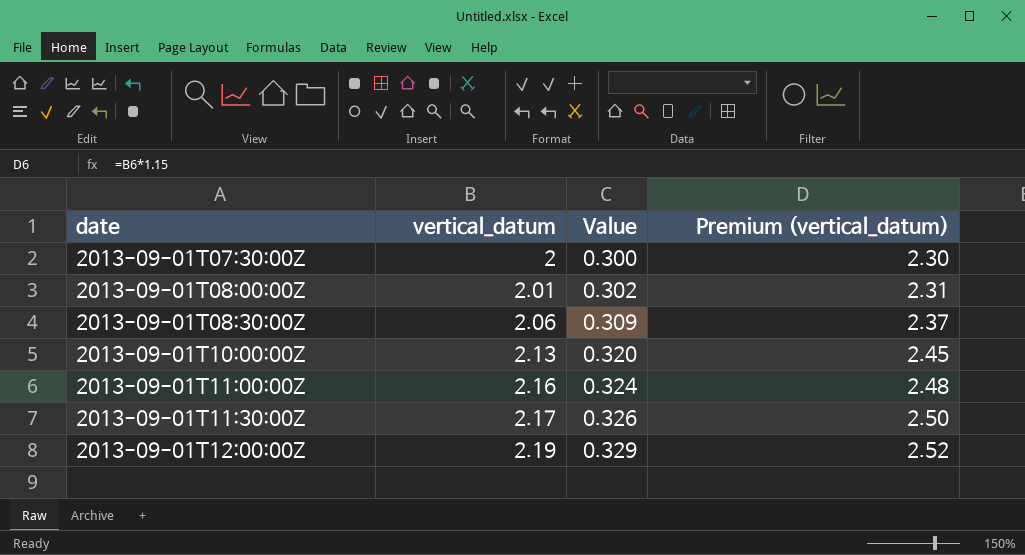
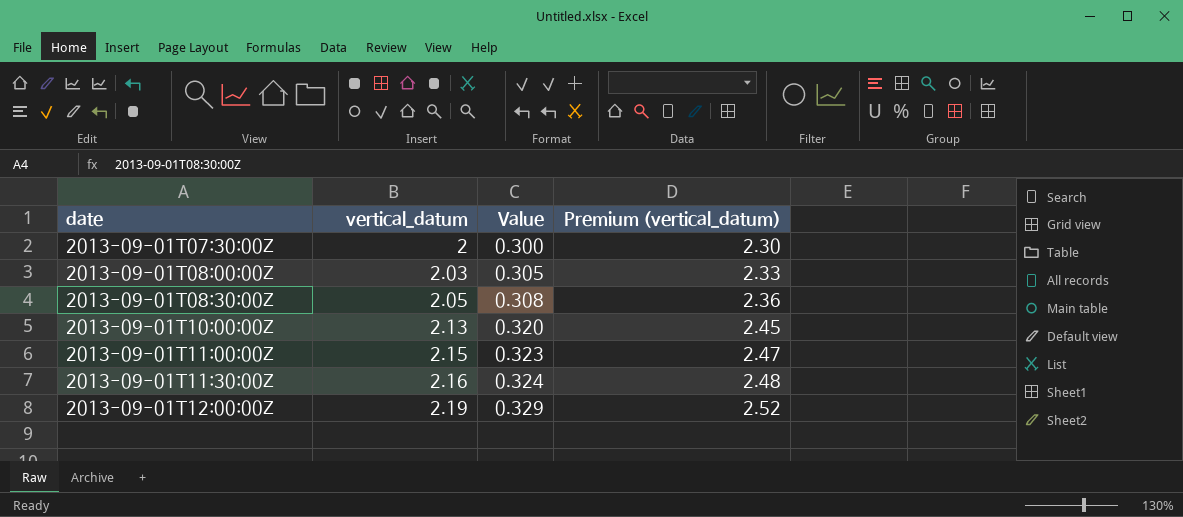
2013-09-01T08:00:00Z | vertical_datum: 2.01 -> 2.03
2013-09-01T08:00:00Z | Value: 0.302 -> 0.305
2013-09-01T08:00:00Z | Premium (vertical_datum): 2.31 -> 2.33
2013-09-01T08:30:00Z | vertical_datum: 2.06 -> 2.05
2013-09-01T08:30:00Z | Value: 0.309 -> 0.308
2013-09-01T08:30:00Z | Premium (vertical_datum): 2.37 -> 2.36
2013-09-01T11:00:00Z | vertical_datum: 2.16 -> 2.15
2013-09-01T11:00:00Z | Value: 0.324 -> 0.323
2013-09-01T11:00:00Z | Premium (vertical_datum): 2.48 -> 2.47
2013-09-01T11:30:00Z | vertical_datum: 2.17 -> 2.16
2013-09-01T11:30:00Z | Value: 0.326 -> 0.324
2013-09-01T11:30:00Z | Premium (vertical_datum): 2.50 -> 2.48

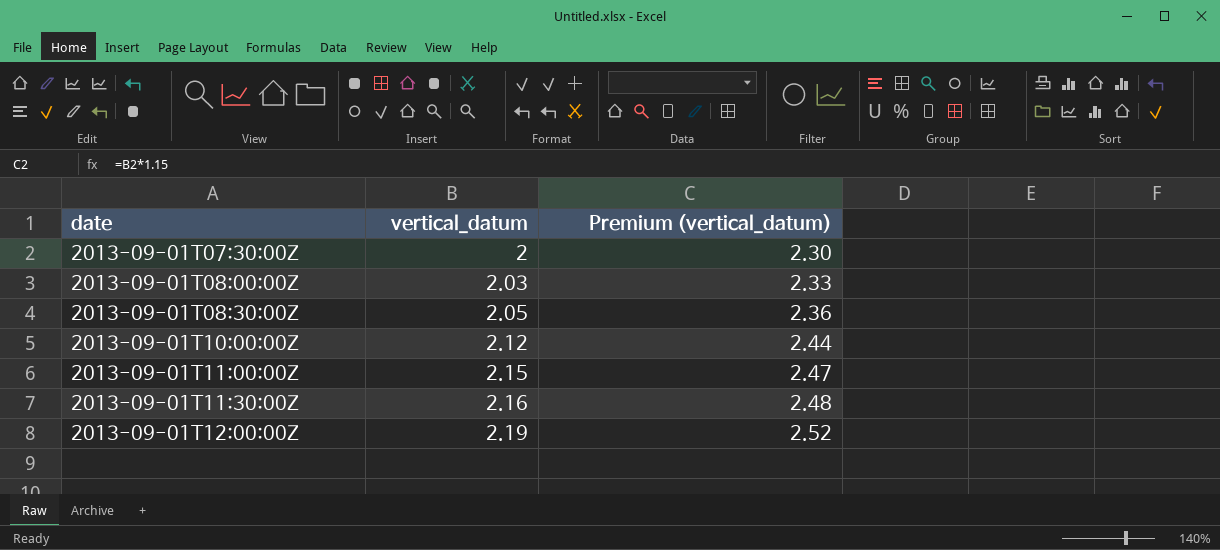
column Value | formula: [vertical_datum] * 0.15 -> none
2013-09-01T10:00:00Z | vertical_datum: 2.13 -> 2.12
2013-09-01T10:00:00Z | Premium (vertical_datum): 2.45 -> 2.44

